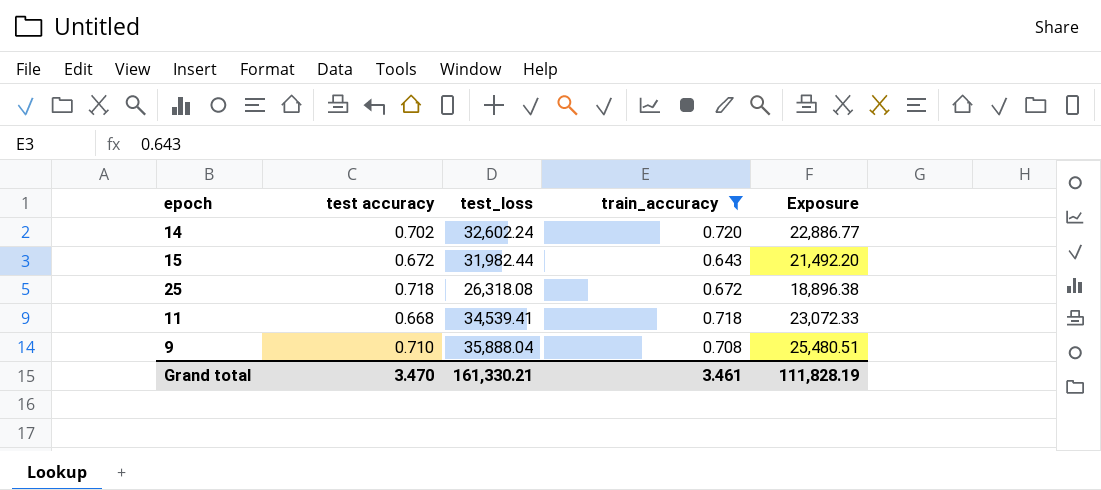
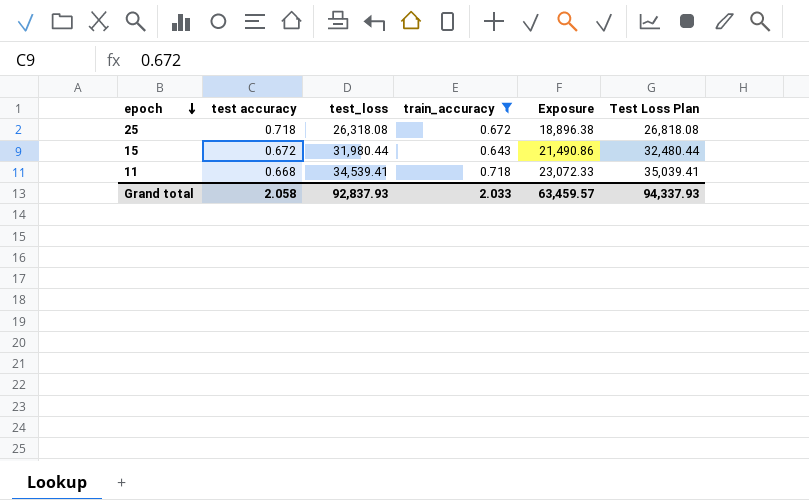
row order: none -> epoch descending
column Test Loss Plan | formula: none -> [test_loss] + 500
row 14: 0.702 | 32,602.24 | 0.720 | 22,886.77 -> none
row 9: 0.710 | 35,888.04 | 0.708 | 25,480.51 -> none
15 | test_loss: 31,982.44 -> 31,980.44
15 | Exposure: 21,492.20 -> 21,490.86
Grand total | test accuracy: 3.470 -> 2.058
Grand total | test_loss: 161,330.21 -> 92,837.93
Grand total | train_accuracy: 3.461 -> 2.033
Grand total | Exposure: 111,828.19 -> 63,459.57

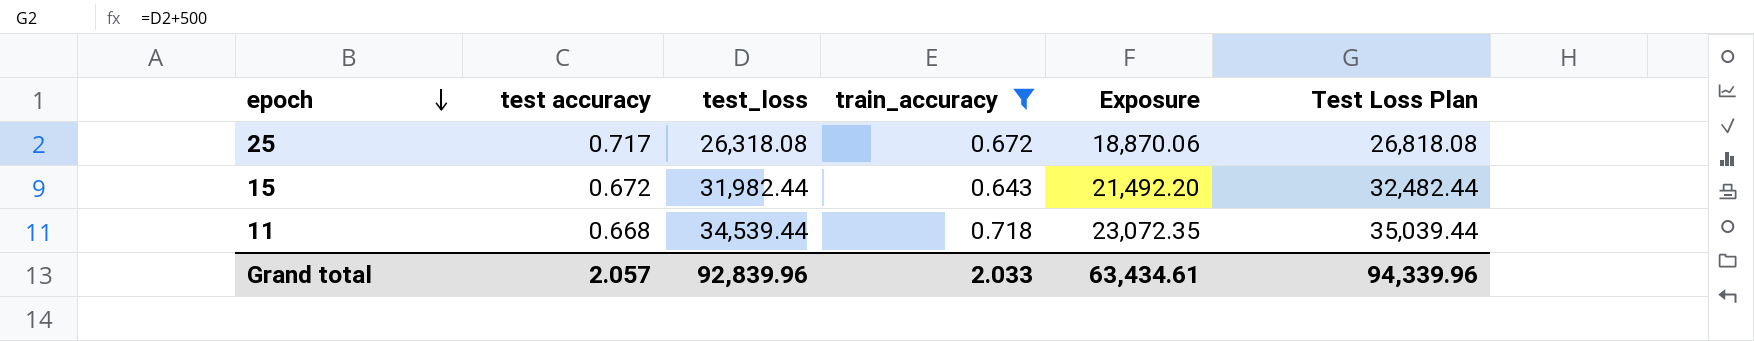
25 | test accuracy: 0.718 -> 0.717
25 | Exposure: 18,896.38 -> 18,870.06
15 | test_loss: 31,980.44 -> 31,982.44
15 | Exposure: 21,490.86 -> 21,492.20
15 | Test Loss Plan: 32,480.44 -> 32,482.44
11 | test_loss: 34,539.41 -> 34,539.44
11 | Exposure: 23,072.33 -> 23,072.35
11 | Test Loss Plan: 35,039.41 -> 35,039.44
Grand total | test accuracy: 2.058 -> 2.057
Grand total | test_loss: 92,837.93 -> 92,839.96
Grand total | Exposure: 63,459.57 -> 63,434.61
Grand total | Test Loss Plan: 94,337.93 -> 94,339.96

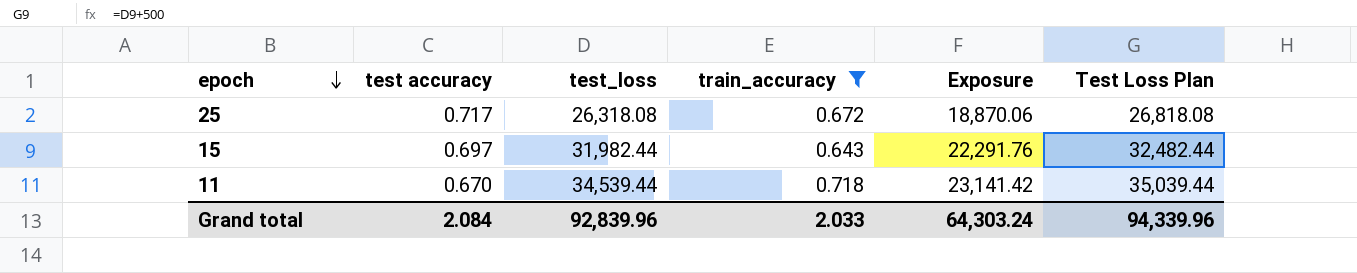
15 | test accuracy: 0.672 -> 0.697
15 | Exposure: 21,492.20 -> 22,291.76
11 | test accuracy: 0.668 -> 0.670
11 | Exposure: 23,072.35 -> 23,141.42
Grand total | test accuracy: 2.057 -> 2.084
Grand total | Exposure: 63,434.61 -> 64,303.24

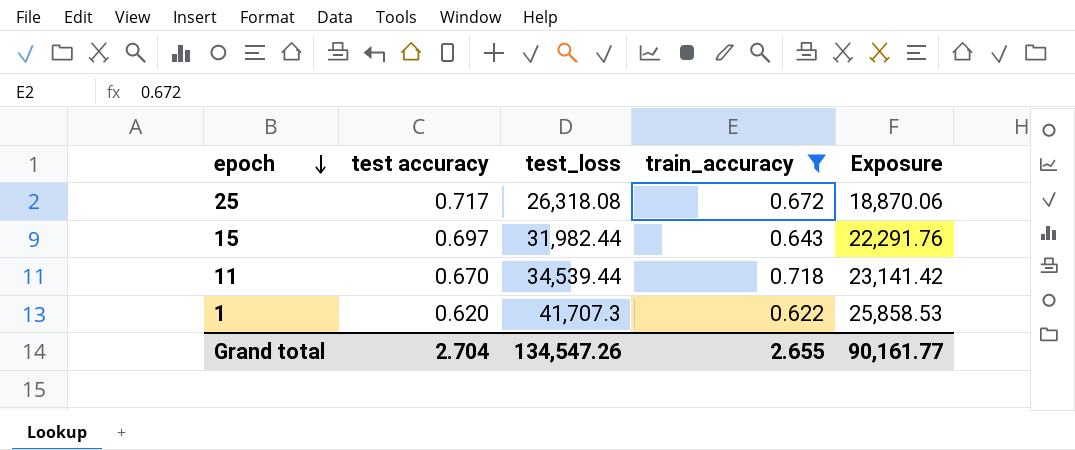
column Test Loss Plan | formula: [test_loss] + 500 -> none
row 1: none -> 0.620 | 41,707.3 | 0.622 | 25,858.53
Grand total | test accuracy: 2.084 -> 2.704
Grand total | test_loss: 92,839.96 -> 134,547.26
Grand total | train_accuracy: 2.033 -> 2.655
Grand total | Exposure: 64,303.24 -> 90,161.77

